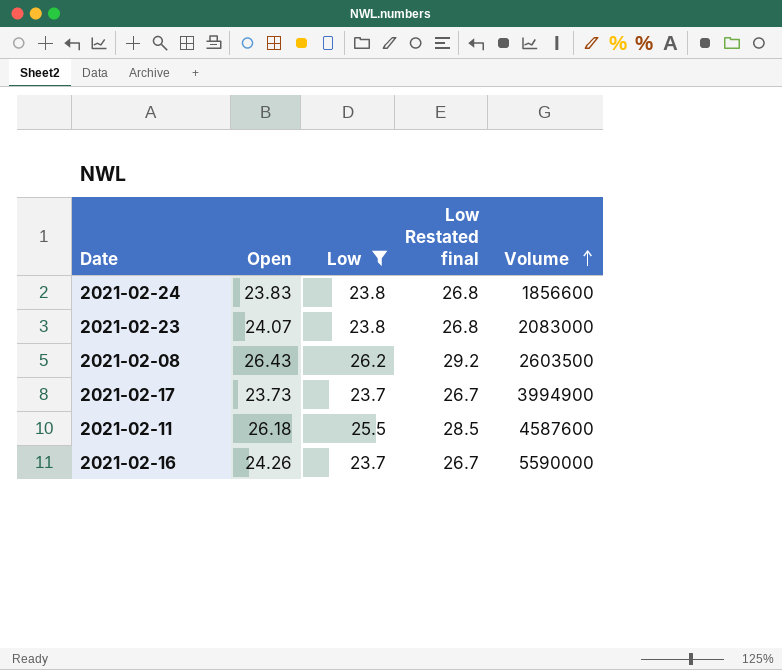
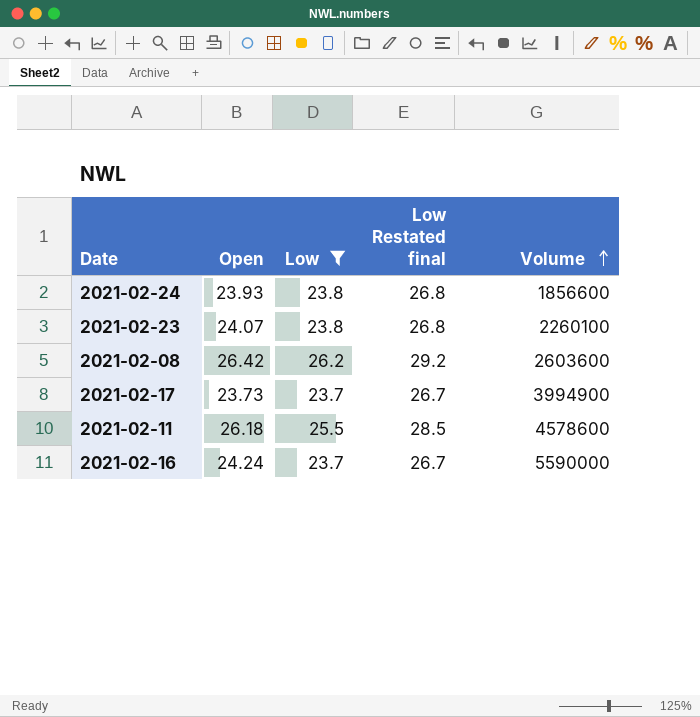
2021-02-24 | Open: 23.83 -> 23.93
2021-02-23 | Volume: 2083000 -> 2260100
2021-02-08 | Open: 26.43 -> 26.42
2021-02-08 | Volume: 2603500 -> 2603600
2021-02-11 | Volume: 4587600 -> 4578600
2021-02-16 | Open: 24.26 -> 24.24

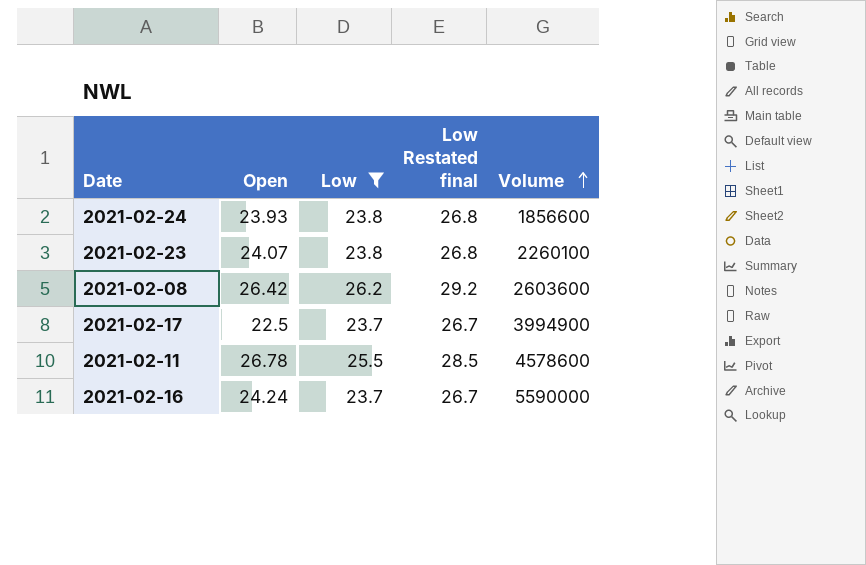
2021-02-17 | Open: 23.73 -> 22.5
2021-02-11 | Open: 26.18 -> 26.78

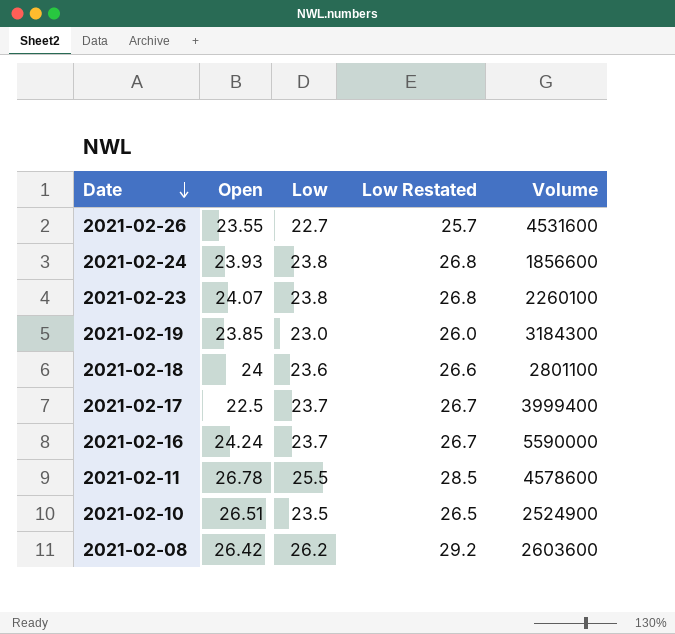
filter: Low >= 23.7 -> none
row order: Volume ascending -> Date descending
column name: Low Restated final -> Low Restated
2021-02-17 | Volume: 3994900 -> 3999400

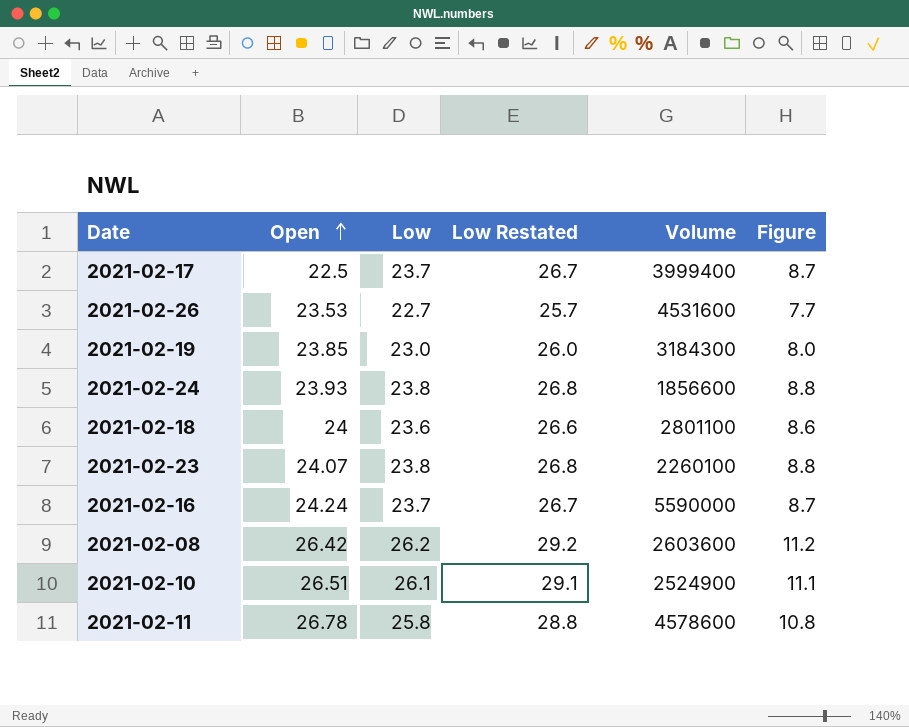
row order: Date descending -> Open ascending
column Figure | formula: none -> [Low] - 15
2021-02-26 | Open: 23.55 -> 23.53
2021-02-10 | Low: 23.5 -> 26.1
2021-02-10 | Low Restated: 26.5 -> 29.1
2021-02-11 | Low: 25.5 -> 25.8
2021-02-11 | Low Restated: 28.5 -> 28.8

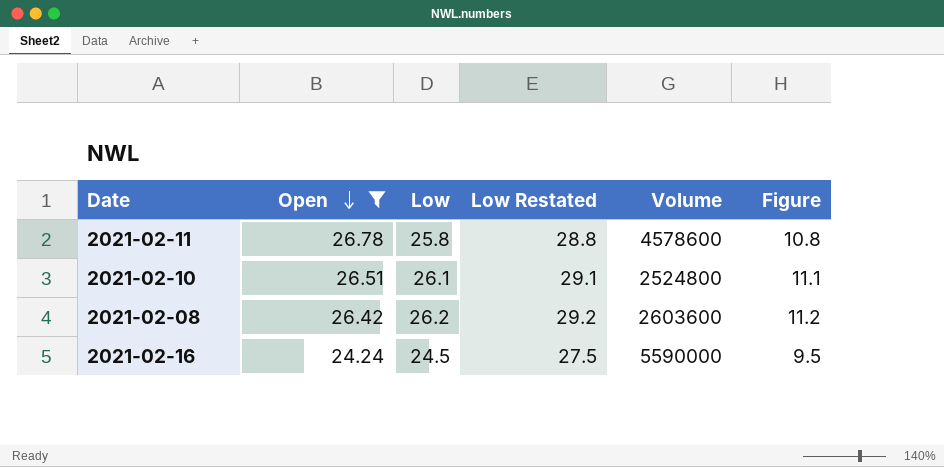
filter: none -> Open >= 24.24
row order: Open ascending -> Open descending
2021-02-10 | Volume: 2524900 -> 2524800
2021-02-16 | Low: 23.7 -> 24.5
2021-02-16 | Low Restated: 26.7 -> 27.5
2021-02-16 | Figure: 8.7 -> 9.5

